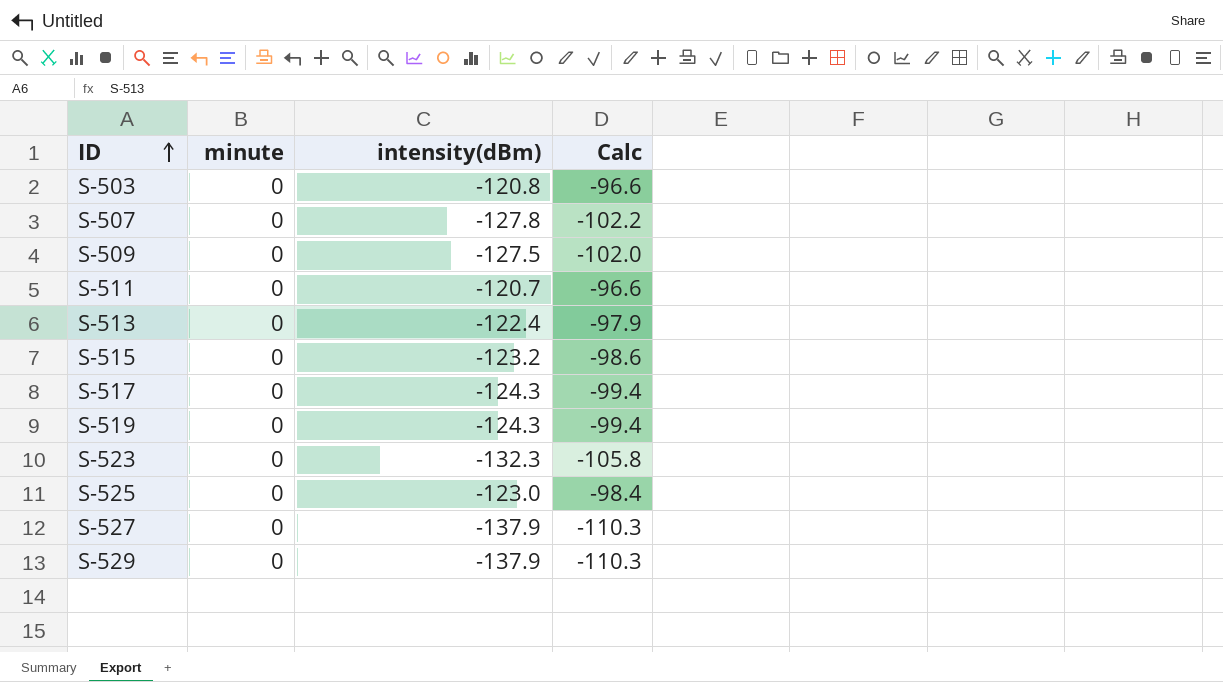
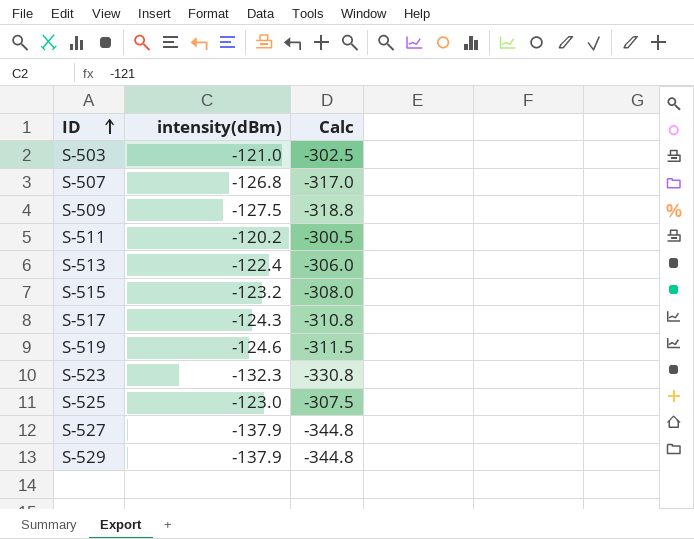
column minute | position: 2 -> none
column Calc | formula: [intensity(dBm)] * 0.8 -> [intensity(dBm)] * 2.5
S-503 | intensity(dBm): -120.8 -> -121.0
S-507 | intensity(dBm): -127.8 -> -126.8
S-511 | intensity(dBm): -120.7 -> -120.2
S-519 | intensity(dBm): -124.3 -> -124.6

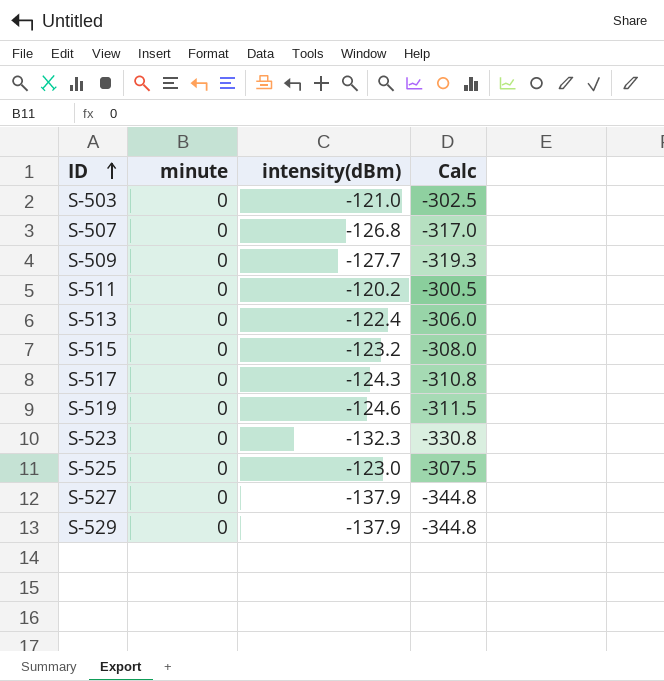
column minute | position: none -> 2
S-509 | intensity(dBm): -127.5 -> -127.7
S-509 | Calc: -318.8 -> -319.3

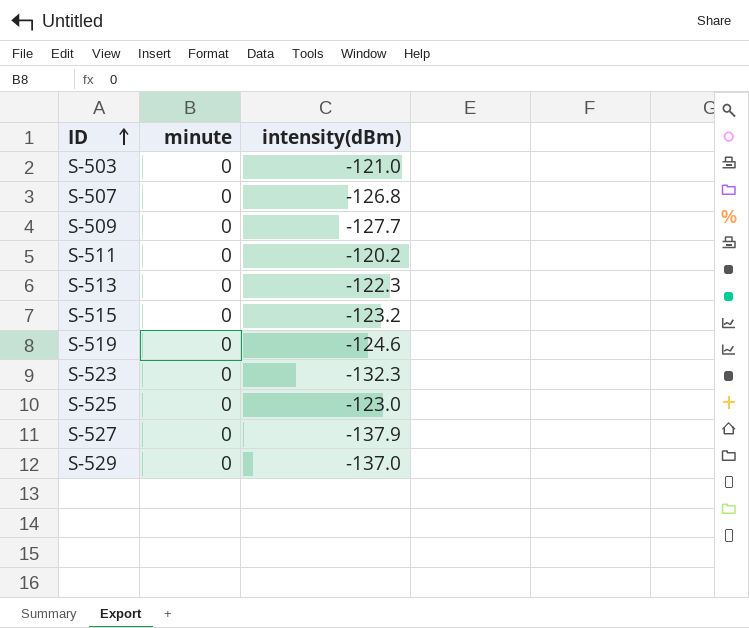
column Calc | formula: [intensity(dBm)] * 2.5 -> none
row S-517: 0 | -124.3 | -310.8 -> none
S-513 | intensity(dBm): -122.4 -> -122.3
S-529 | intensity(dBm): -137.9 -> -137.0

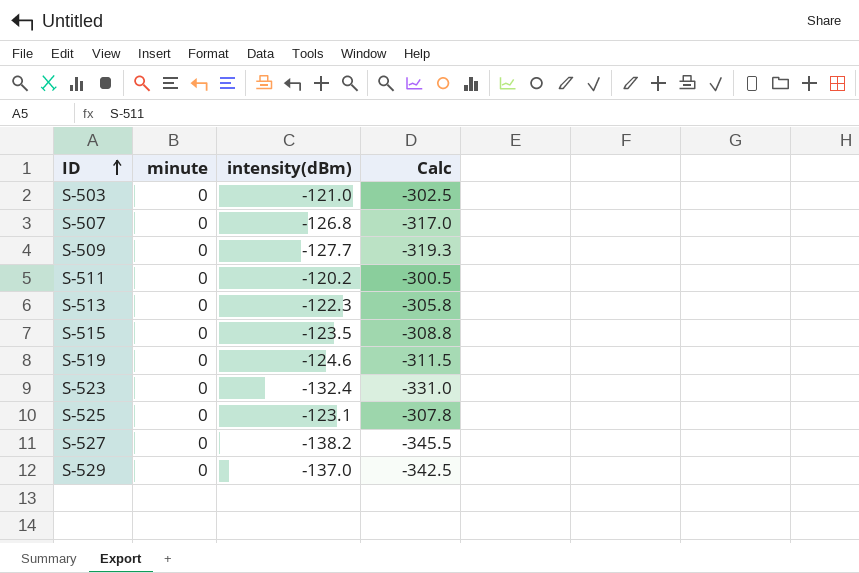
column Calc | formula: none -> [intensity(dBm)] * 2.5
S-515 | intensity(dBm): -123.2 -> -123.5
S-523 | intensity(dBm): -132.3 -> -132.4
S-525 | intensity(dBm): -123.0 -> -123.1
S-527 | intensity(dBm): -137.9 -> -138.2

